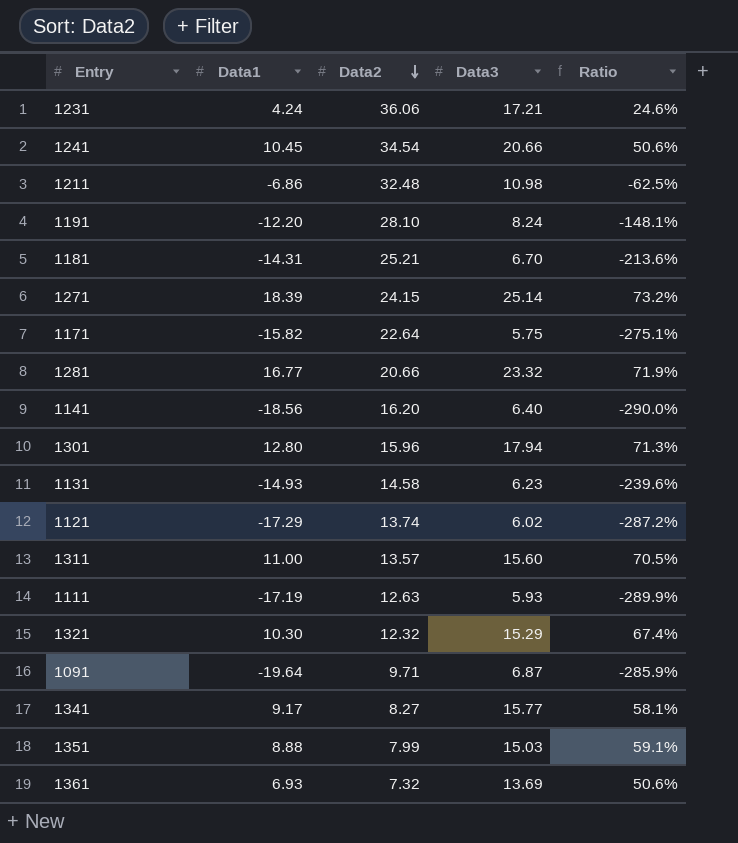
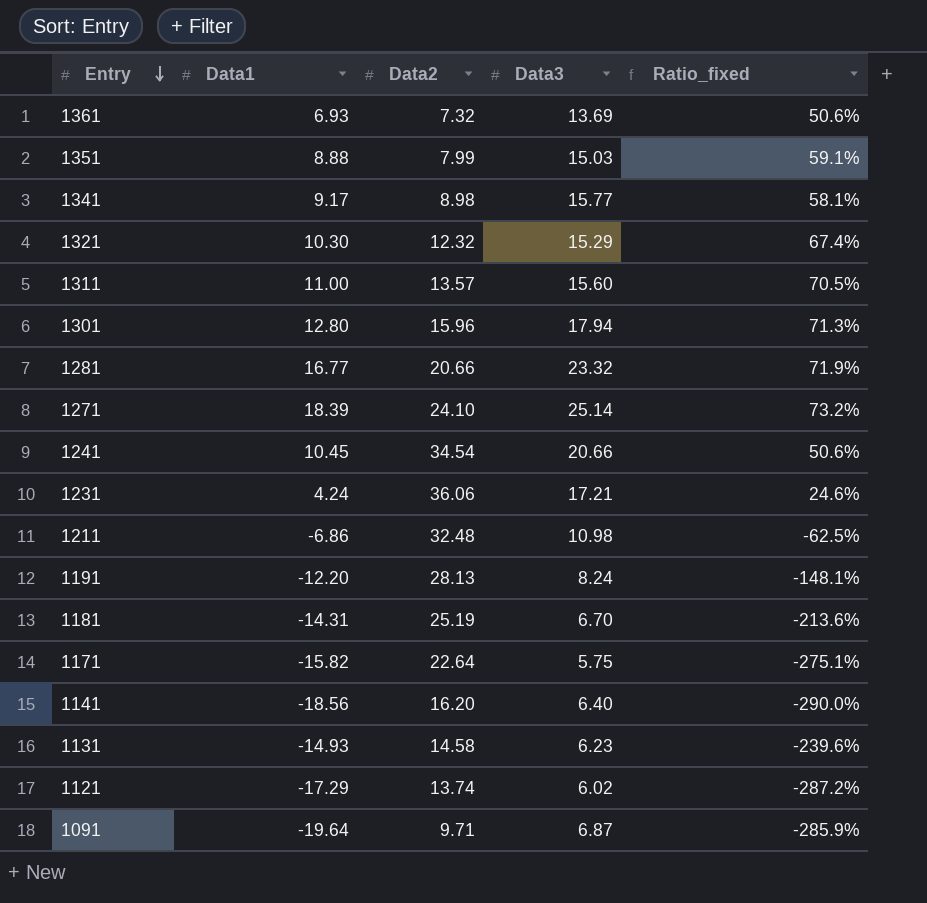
row order: Data2 descending -> Entry descending
column name: Ratio -> Ratio_fixed
row 1111: -17.19 | 12.63 | 5.93 | -289.9% -> none
1341 | Data2: 8.27 -> 8.98
1271 | Data2: 24.15 -> 24.10
1191 | Data2: 28.10 -> 28.13
1181 | Data2: 25.21 -> 25.19

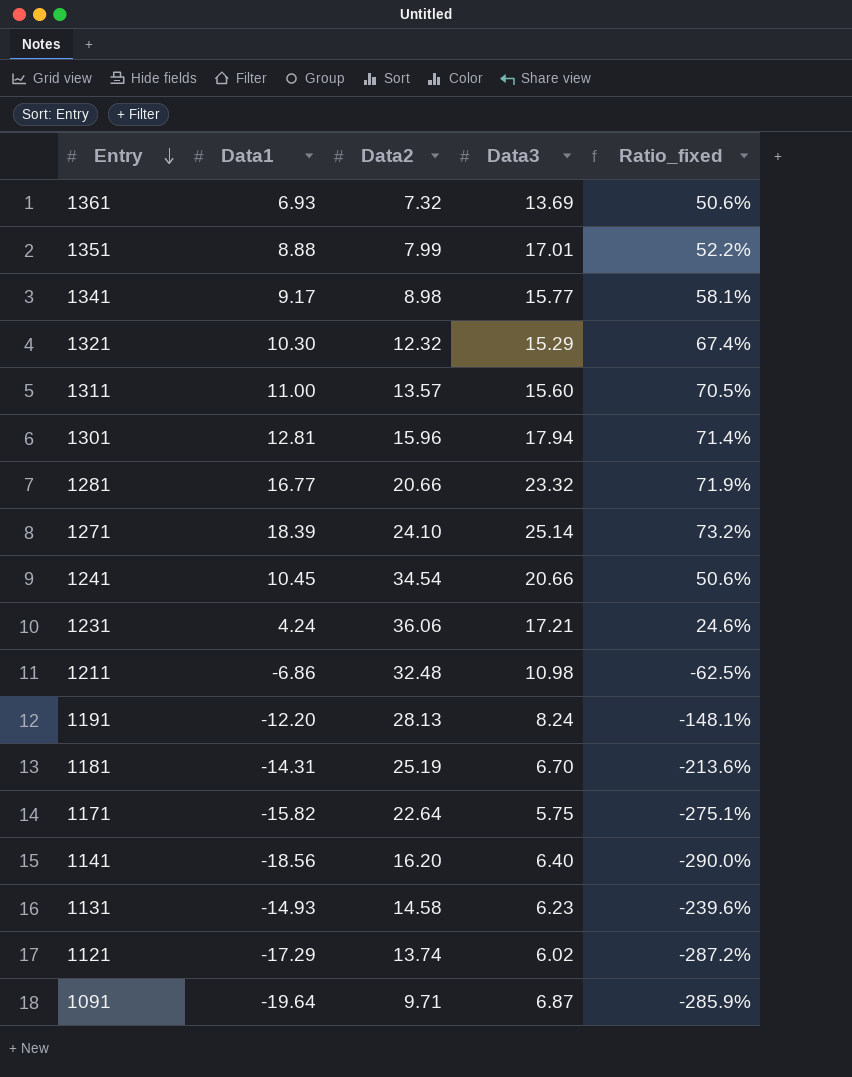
1351 | Data3: 15.03 -> 17.01
1351 | Ratio_fixed: 59.1% -> 52.2%
1301 | Data1: 12.80 -> 12.81
1301 | Ratio_fixed: 71.3% -> 71.4%

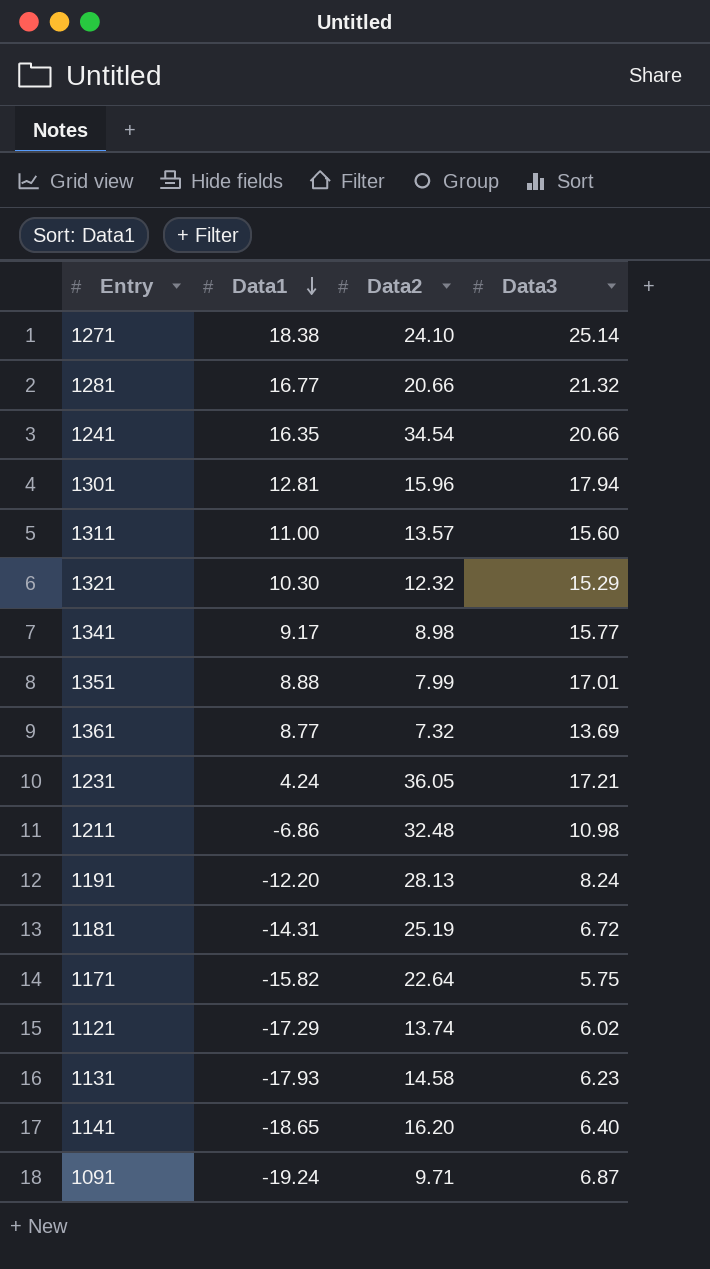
row order: Entry descending -> Data1 descending
column Ratio_fixed | formula: [Data1] / [Data3] -> none
1271 | Data1: 18.39 -> 18.38
1281 | Data3: 23.32 -> 21.32
1241 | Data1: 10.45 -> 16.35
1361 | Data1: 6.93 -> 8.77
1231 | Data2: 36.06 -> 36.05
1181 | Data3: 6.70 -> 6.72
1131 | Data1: -14.93 -> -17.93
1141 | Data1: -18.56 -> -18.65
1091 | Data1: -19.64 -> -19.24

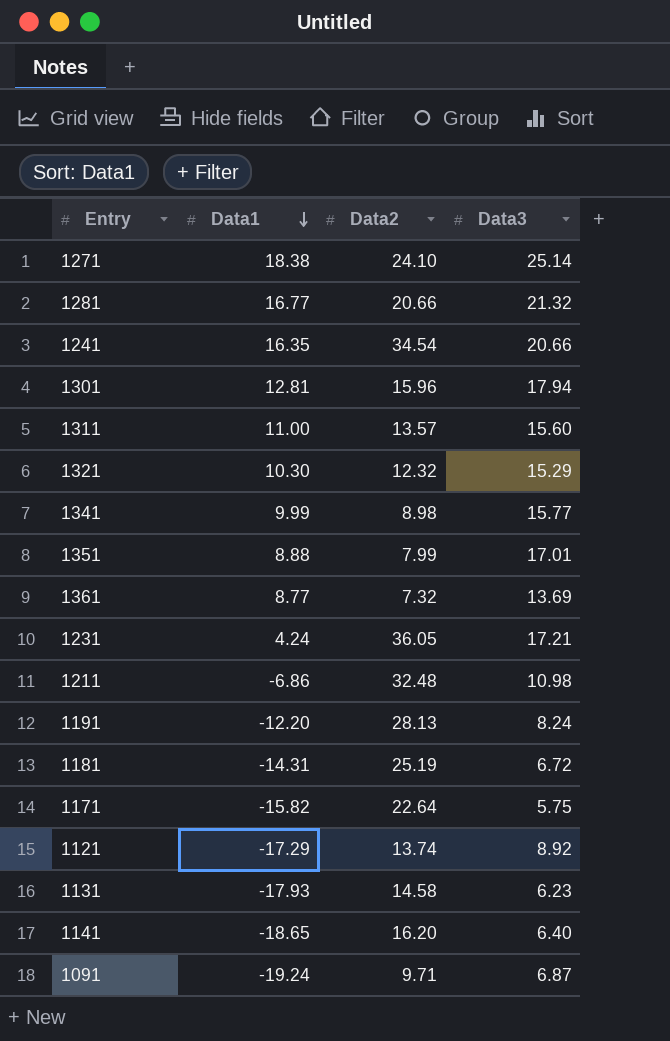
1341 | Data1: 9.17 -> 9.99
1121 | Data3: 6.02 -> 8.92

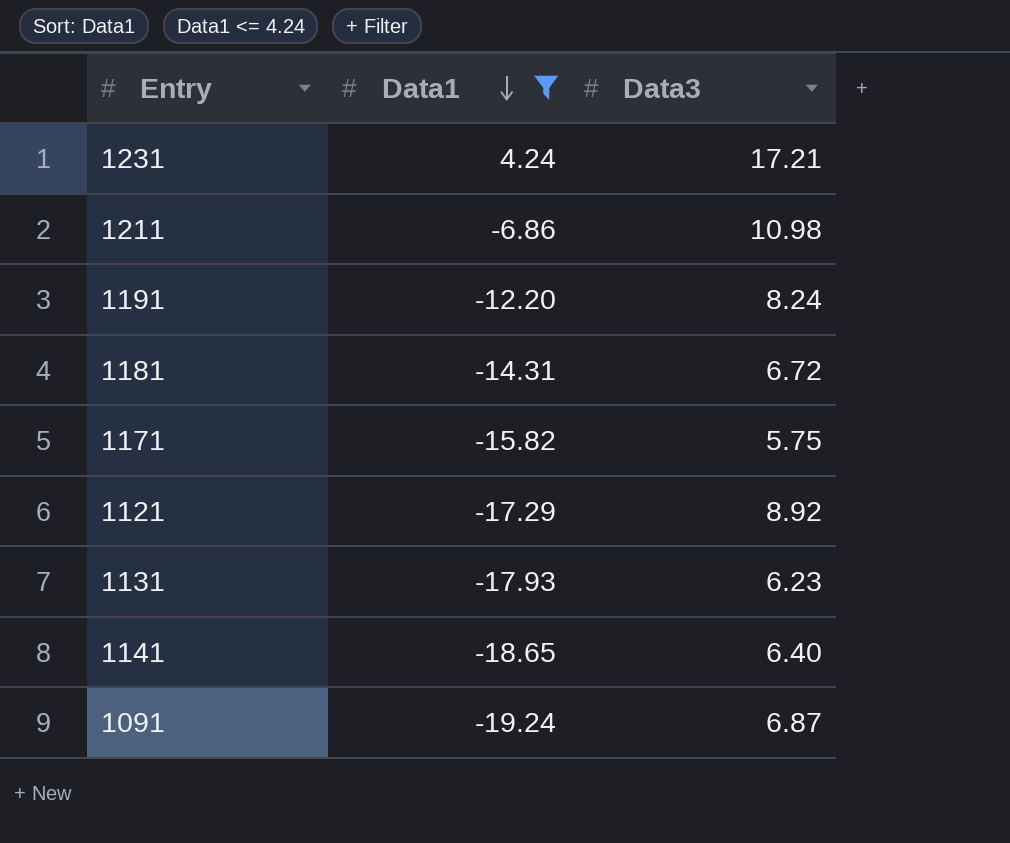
filter: none -> Data1 <= 4.24
column Data2 | position: 3 -> none

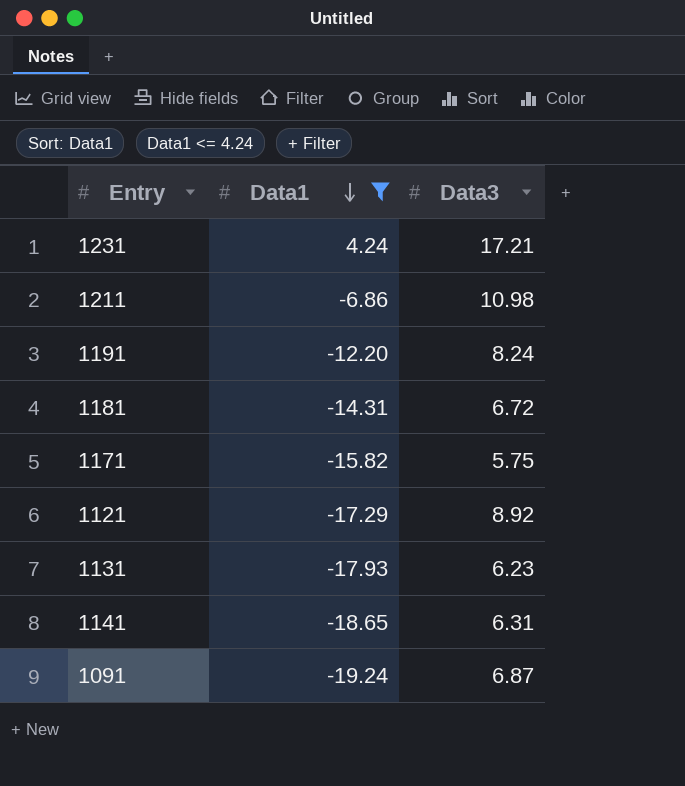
1141 | Data3: 6.40 -> 6.31

